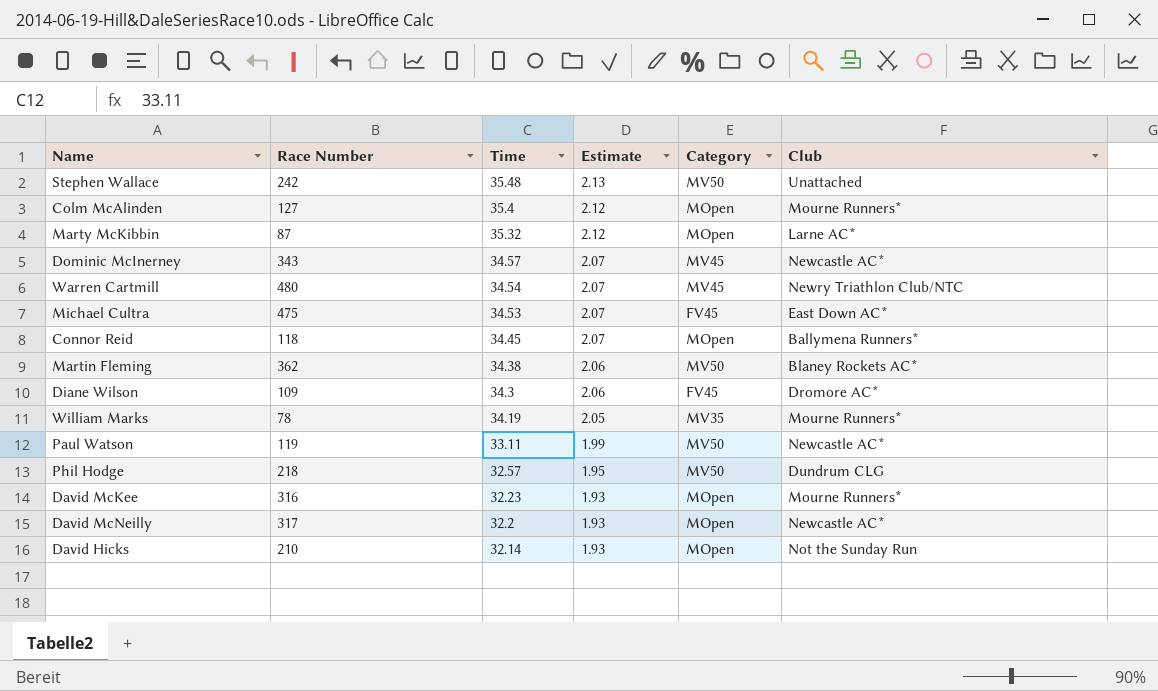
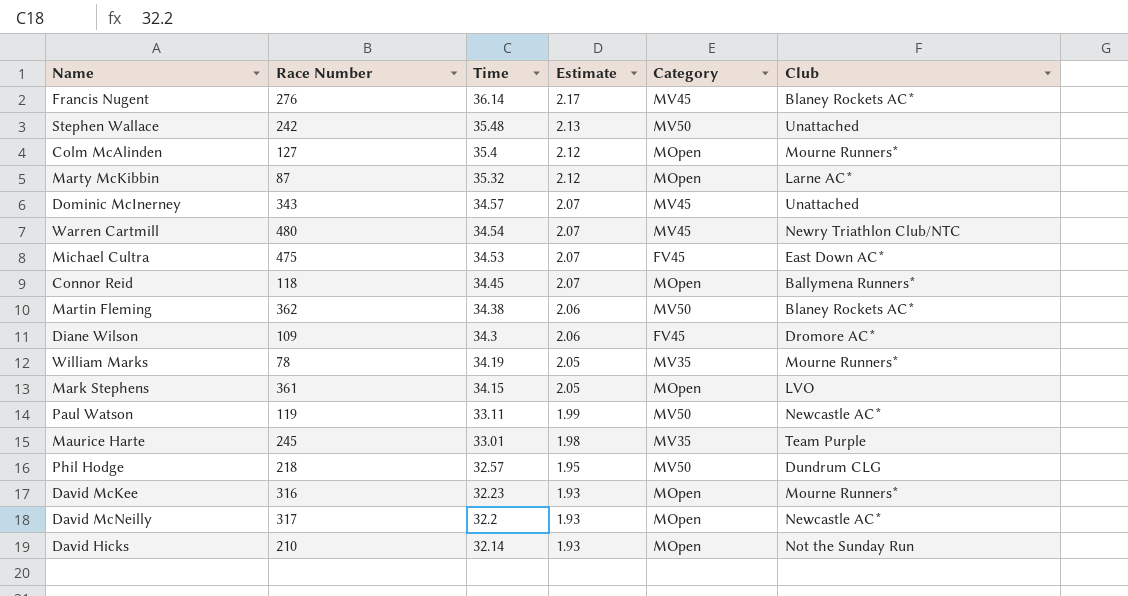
row Francis Nugent: none -> 276 | 36.14 | 2.17 | MV45 | Blaney Rockets AC*
Dominic McInerney | Club: Newcastle AC* -> Unattached
row Mark Stephens: none -> 361 | 34.15 | 2.05 | MOpen | LVO
row Maurice Harte: none -> 245 | 33.01 | 1.98 | MV35 | Team Purple

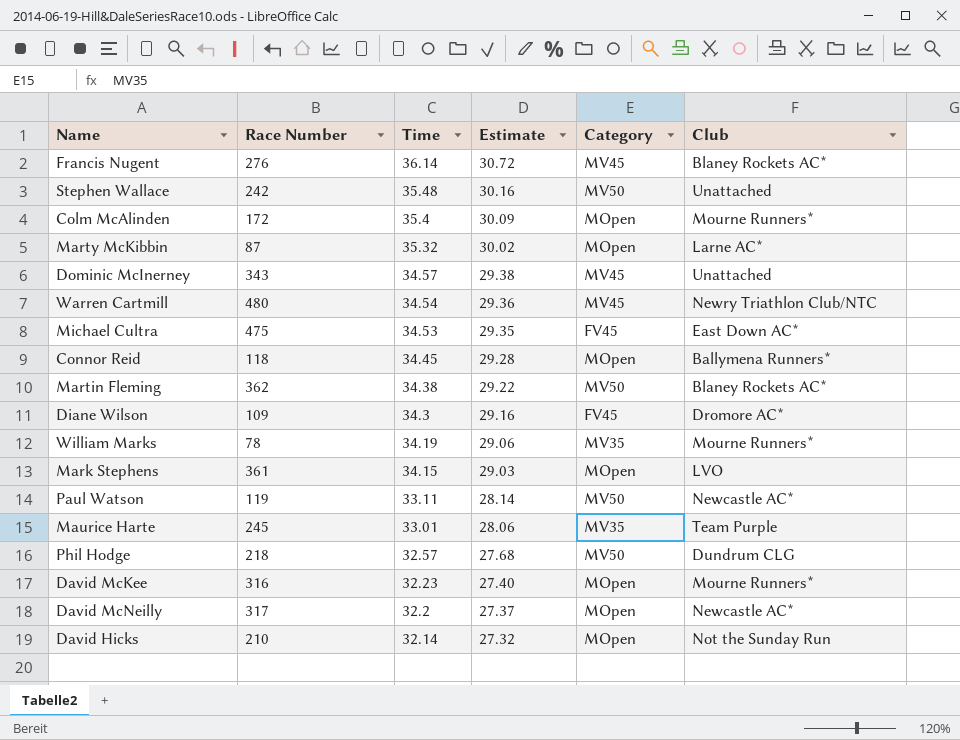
column Estimate | formula: [Time] * 0.06 -> [Time] * 0.85
Colm McAlinden | Race Number: 127 -> 172

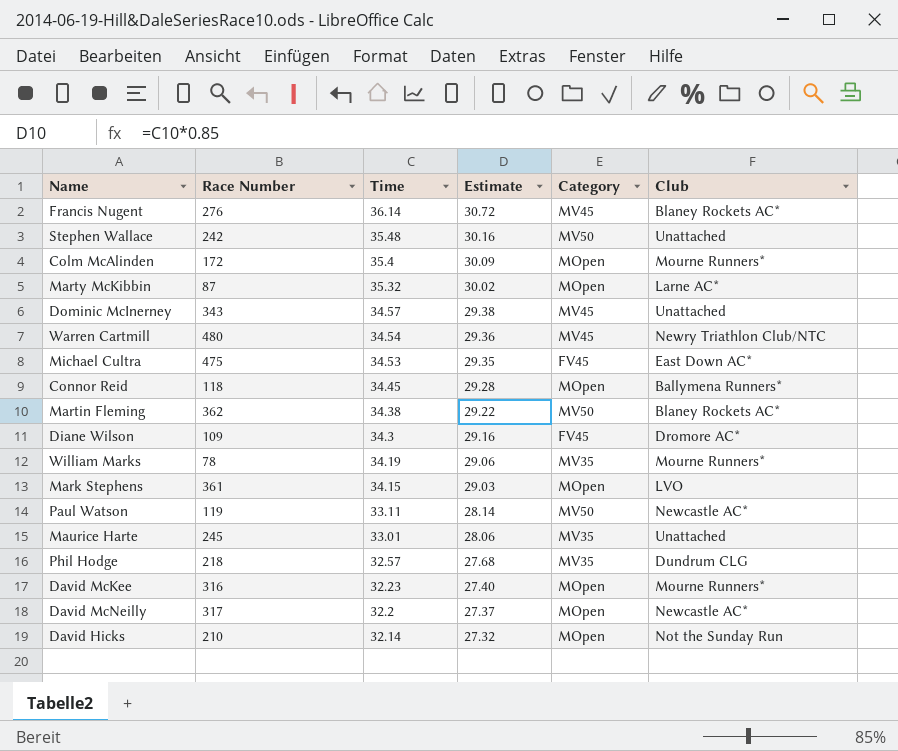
Maurice Harte | Club: Team Purple -> Unattached
Phil Hodge | Category: MV50 -> MV35

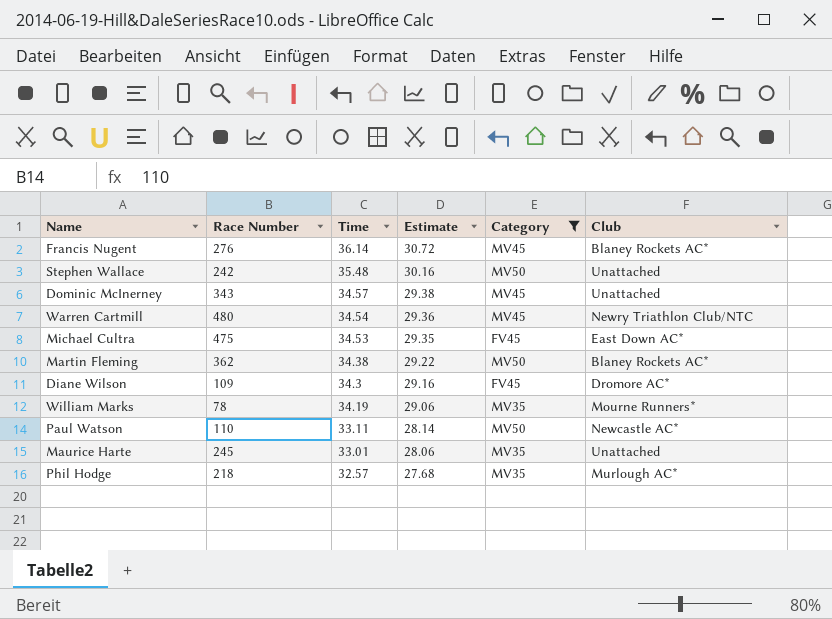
filter: none -> Category != MOpen
Paul Watson | Race Number: 119 -> 110
Phil Hodge | Club: Dundrum CLG -> Murlough AC*

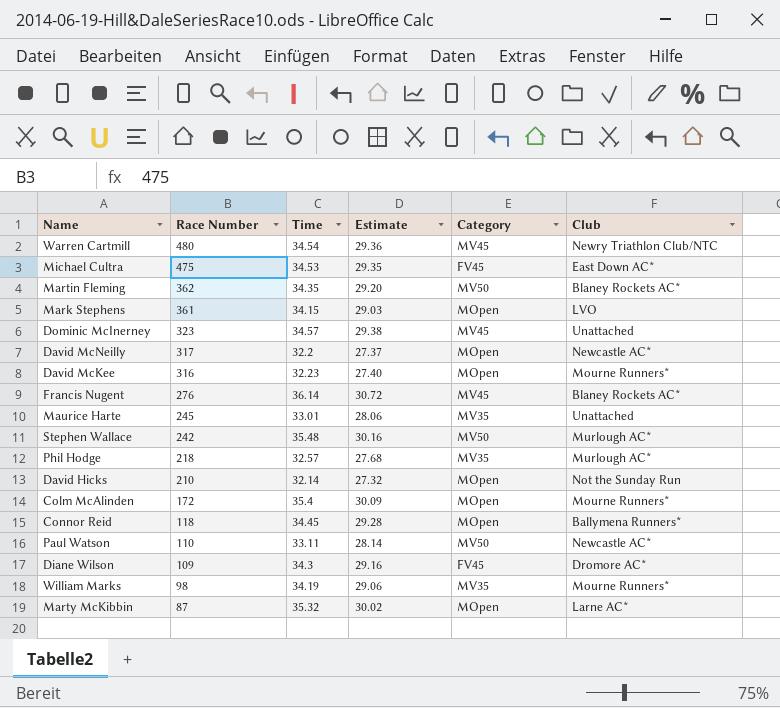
filter: Category != MOpen -> none
row order: Time descending -> Race Number descending
Martin Fleming | Time: 34.38 -> 34.35
Martin Fleming | Estimate: 29.22 -> 29.20
Dominic McInerney | Race Number: 343 -> 323
Stephen Wallace | Club: Unattached -> Murlough AC*
William Marks | Race Number: 78 -> 98

